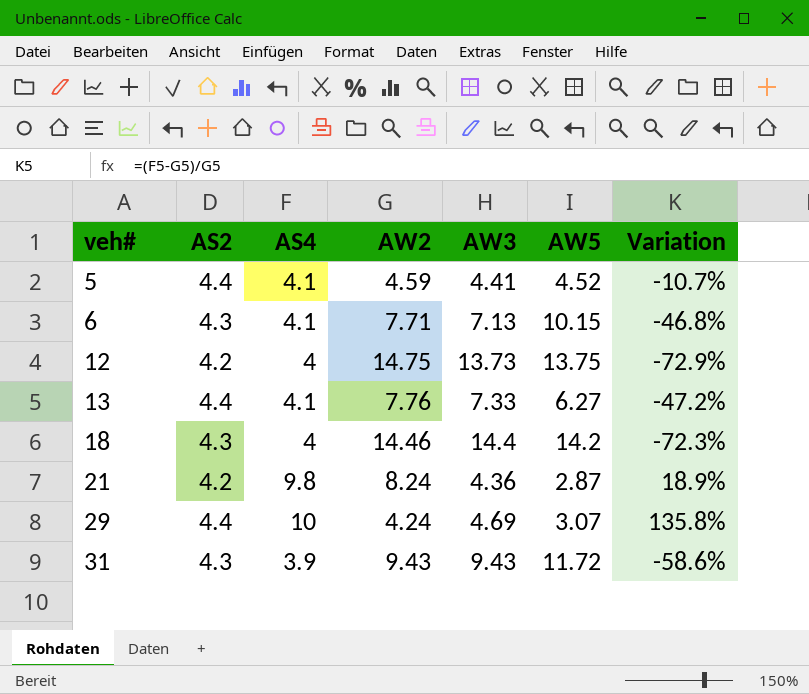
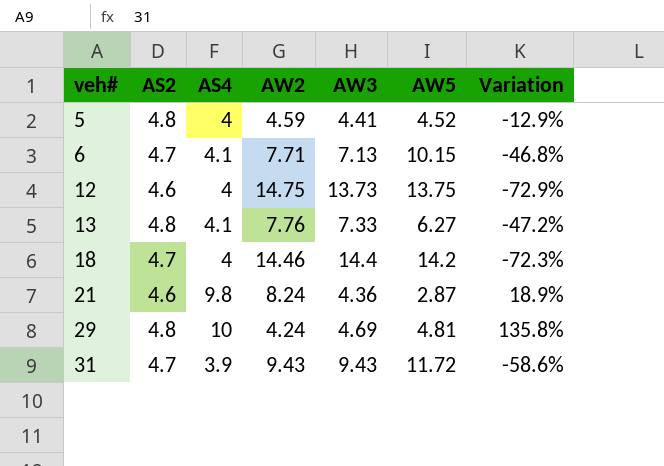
5 | AS2: 4.4 -> 4.8
5 | AS4: 4.1 -> 4
5 | Variation: -10.7% -> -12.9%
6 | AS2: 4.3 -> 4.7
12 | AS2: 4.2 -> 4.6
13 | AS2: 4.4 -> 4.8
18 | AS2: 4.3 -> 4.7
21 | AS2: 4.2 -> 4.6
29 | AS2: 4.4 -> 4.8
29 | AW5: 3.07 -> 4.81
31 | AS2: 4.3 -> 4.7

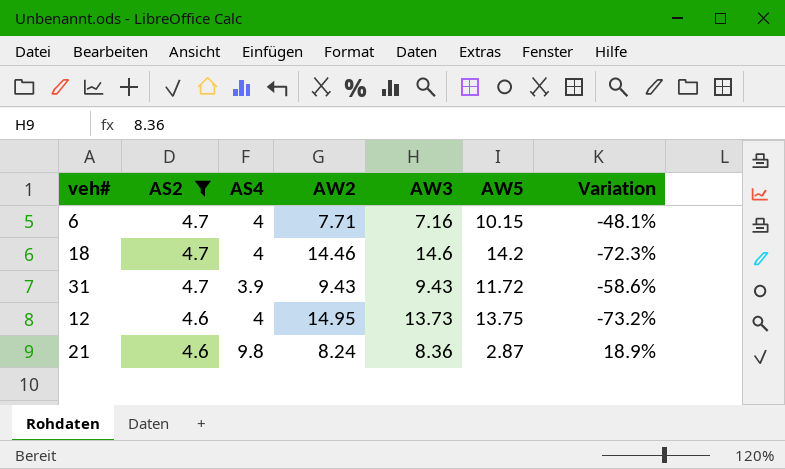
filter: none -> AS2 != 4.8
row order: veh# ascending -> AS2 descending
6 | AS4: 4.1 -> 4
6 | AW3: 7.13 -> 7.16
6 | Variation: -46.8% -> -48.1%
18 | AW3: 14.4 -> 14.6
12 | AW2: 14.75 -> 14.95
12 | Variation: -72.9% -> -73.2%
21 | AW3: 4.36 -> 8.36

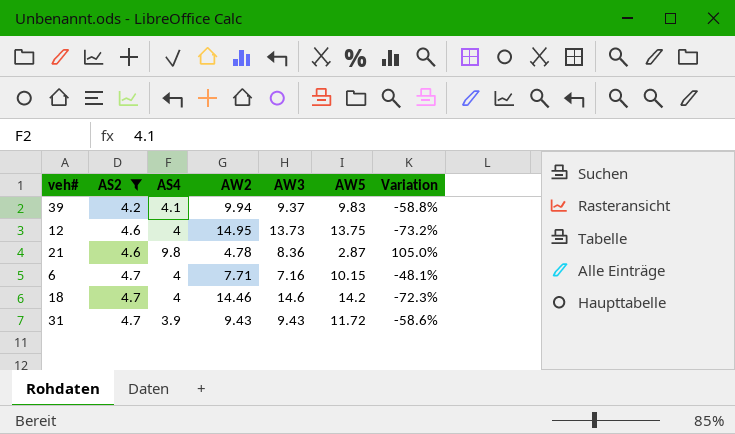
row order: AS2 descending -> AS2 ascending
row 39: none -> 4.2 | 4.1 | 9.94 | 9.37 | 9.83 | -58.8%
21 | AW2: 8.24 -> 4.78
21 | Variation: 18.9% -> 105.0%

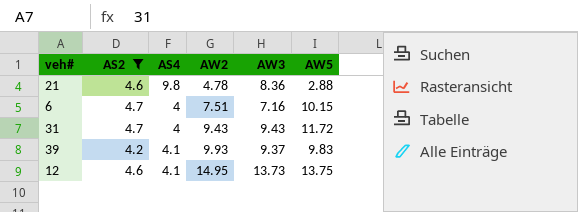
row order: AS2 ascending -> AW2 ascending
column Variation | formula: ([AS4] - [AW2]) / [AW2] -> none
row 18: 4.7 | 4 | 14.46 | 14.6 | 14.2 | -72.3% -> none
21 | AW5: 2.87 -> 2.88
6 | AW2: 7.71 -> 7.51
31 | AS4: 3.9 -> 4
39 | AW2: 9.94 -> 9.93
12 | AS4: 4 -> 4.1

